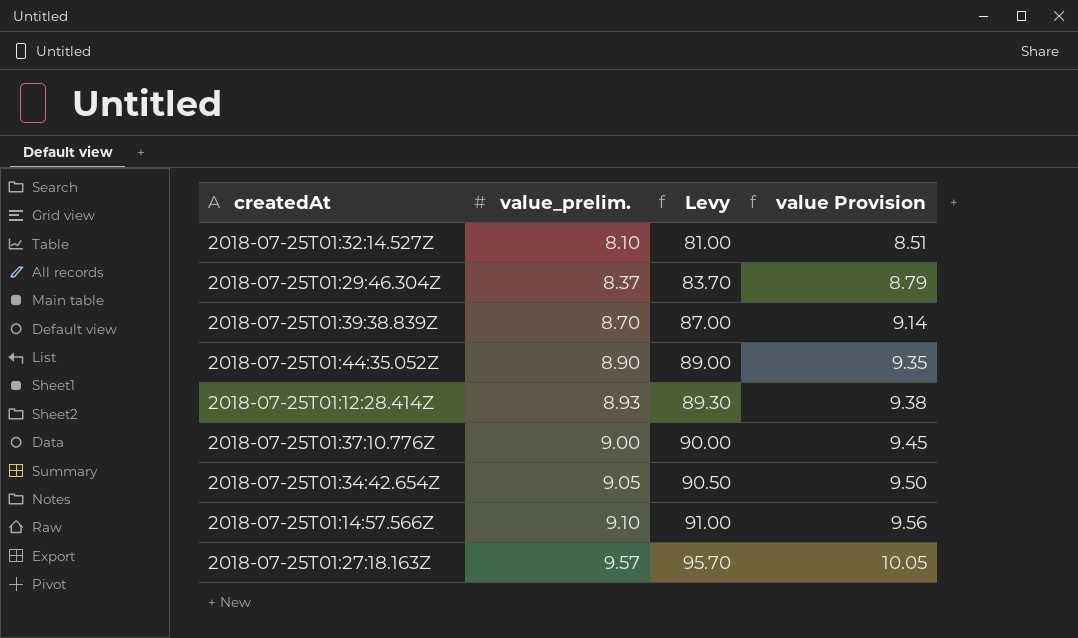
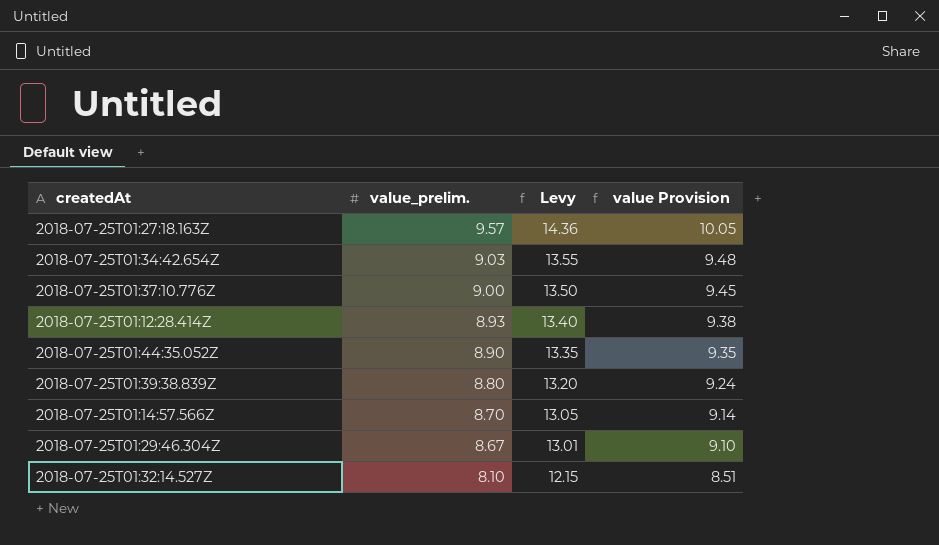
row order: value_prelim. ascending -> value_prelim. descending
column Levy | formula: [value_prelim.] * 10 -> [value_prelim.] * 1.5
2018-07-25T01:34:42.654Z | value_prelim.: 9.05 -> 9.03
2018-07-25T01:34:42.654Z | value Provision: 9.50 -> 9.48
2018-07-25T01:39:38.839Z | value_prelim.: 8.70 -> 8.80
2018-07-25T01:39:38.839Z | value Provision: 9.14 -> 9.24
2018-07-25T01:14:57.566Z | value_prelim.: 9.10 -> 8.70
2018-07-25T01:14:57.566Z | value Provision: 9.56 -> 9.14
2018-07-25T01:29:46.304Z | value_prelim.: 8.37 -> 8.67
2018-07-25T01:29:46.304Z | value Provision: 8.79 -> 9.10

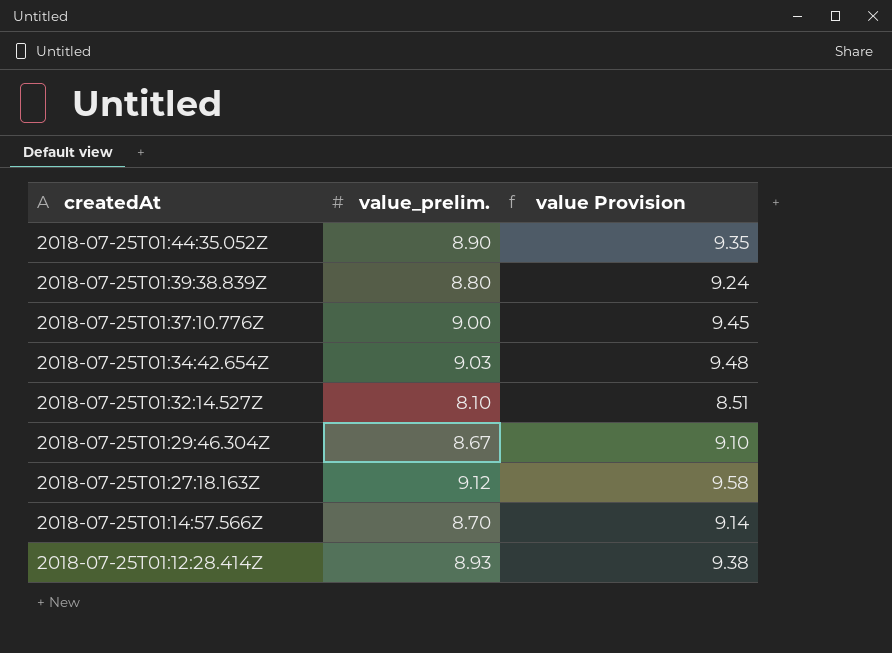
row order: value_prelim. descending -> createdAt descending
column Levy | formula: [value_prelim.] * 1.5 -> none
2018-07-25T01:27:18.163Z | value_prelim.: 9.57 -> 9.12
2018-07-25T01:27:18.163Z | value Provision: 10.05 -> 9.58

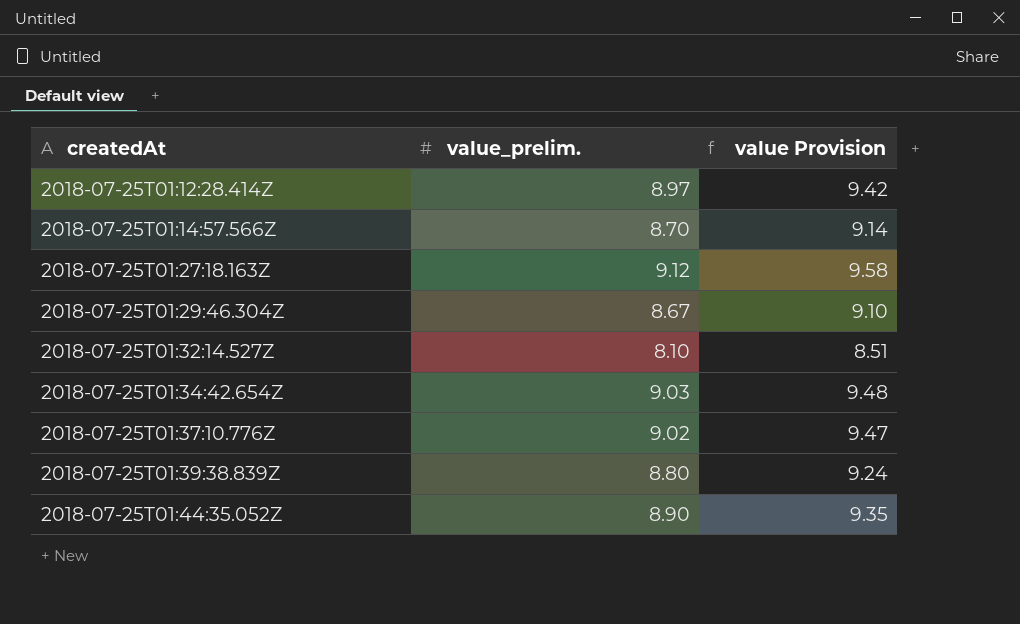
row order: createdAt descending -> createdAt ascending
2018-07-25T01:12:28.414Z | value_prelim.: 8.93 -> 8.97
2018-07-25T01:12:28.414Z | value Provision: 9.38 -> 9.42
2018-07-25T01:37:10.776Z | value_prelim.: 9.00 -> 9.02
2018-07-25T01:37:10.776Z | value Provision: 9.45 -> 9.47

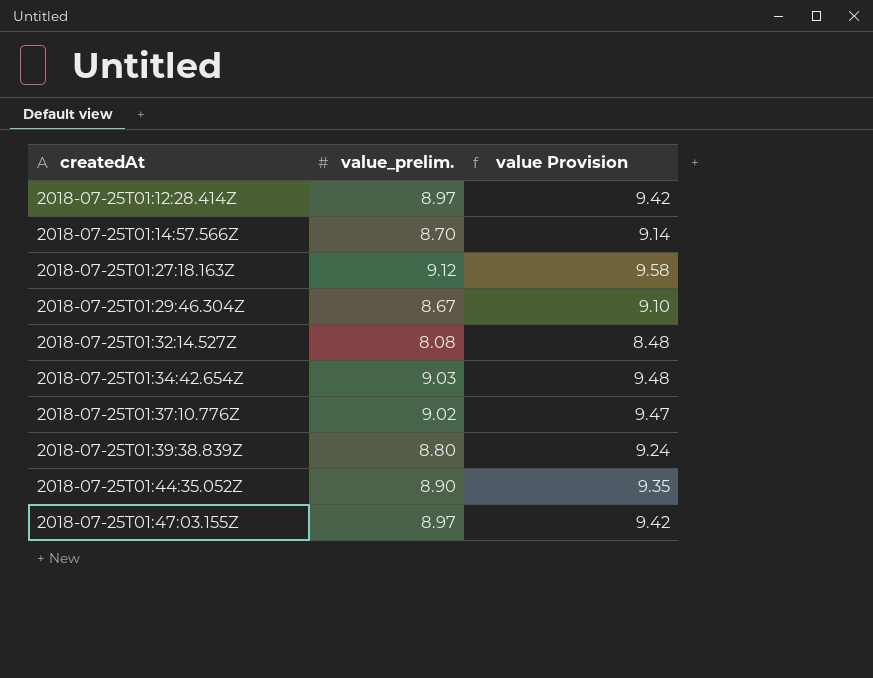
2018-07-25T01:32:14.527Z | value_prelim.: 8.10 -> 8.08
2018-07-25T01:32:14.527Z | value Provision: 8.51 -> 8.48
row 2018-07-25T01:47:03.155Z: none -> 8.97 | 9.42

